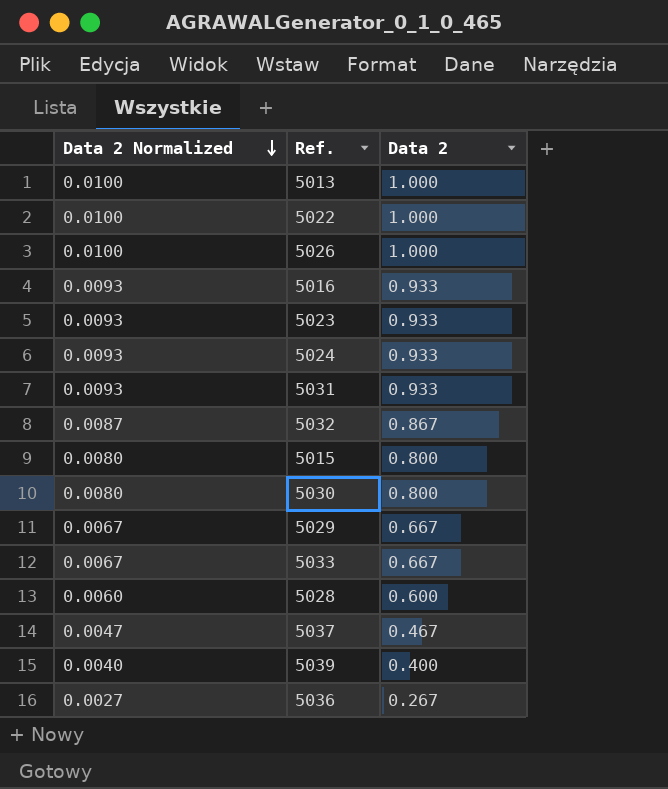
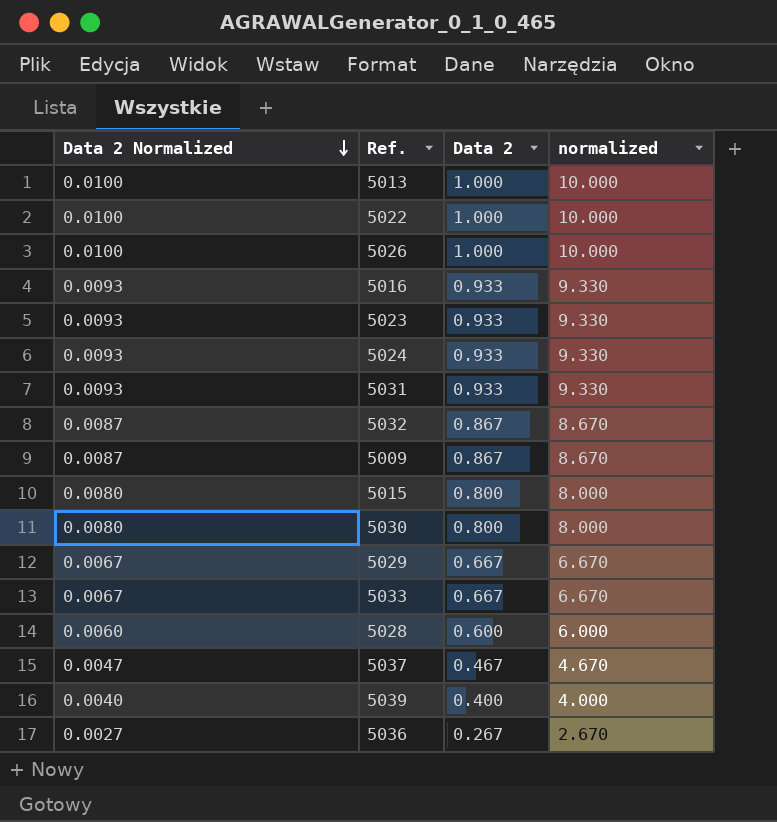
column normalized | formula: none -> [Data 2] * 10
row 5009: none -> 0.0087 | 0.867 | 8.670

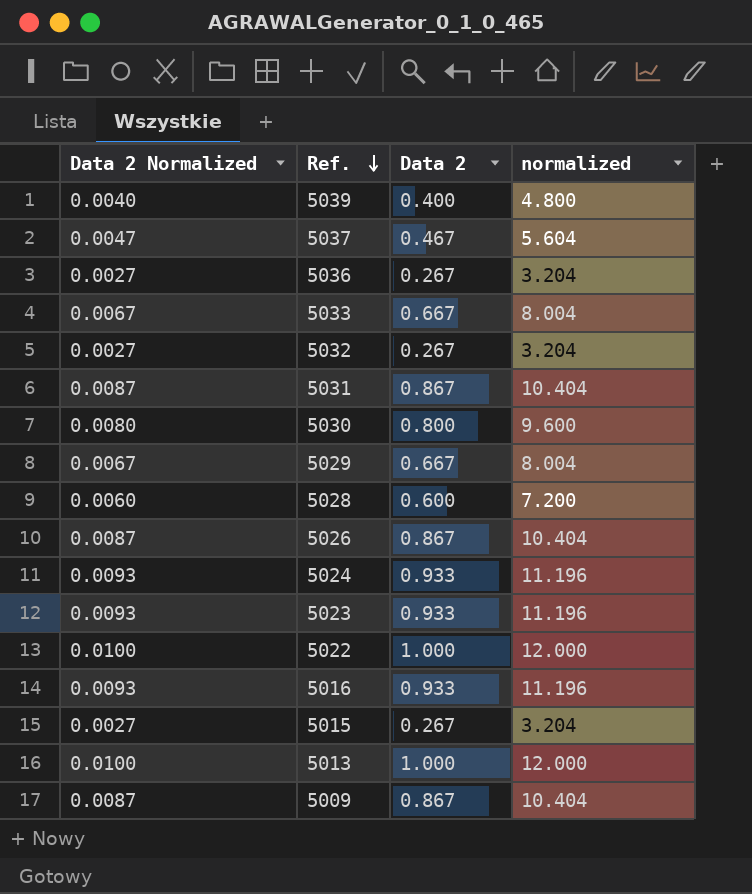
row order: Data 2 Normalized descending -> Ref. descending
column normalized | formula: [Data 2] * 10 -> [Data 2] * 12
5032 | Data 2 Normalized: 0.0087 -> 0.0027
5032 | Data 2: 0.867 -> 0.267
5031 | Data 2 Normalized: 0.0093 -> 0.0087
5031 | Data 2: 0.933 -> 0.867
5026 | Data 2 Normalized: 0.0100 -> 0.0087
5026 | Data 2: 1.000 -> 0.867
5015 | Data 2 Normalized: 0.0080 -> 0.0027
5015 | Data 2: 0.800 -> 0.267

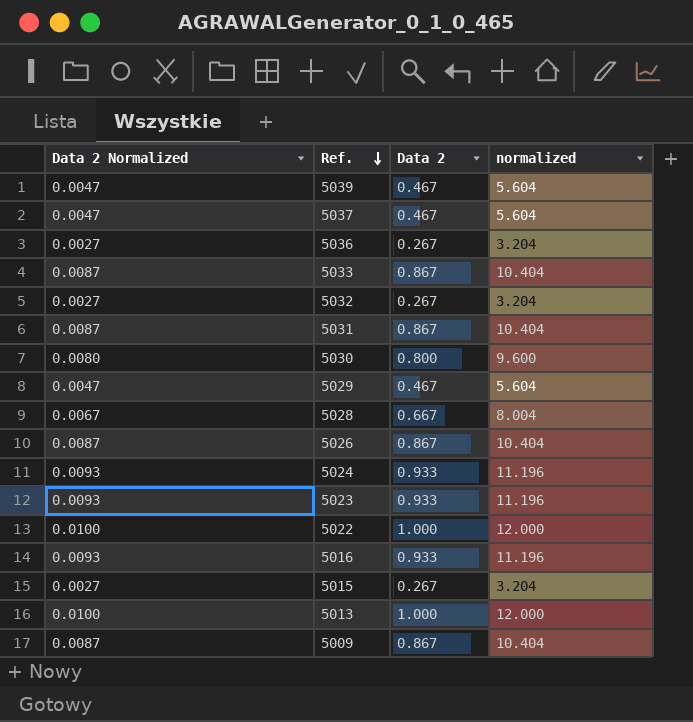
5039 | Data 2 Normalized: 0.0040 -> 0.0047
5039 | Data 2: 0.400 -> 0.467
5039 | normalized: 4.800 -> 5.604
5033 | Data 2 Normalized: 0.0067 -> 0.0087
5033 | Data 2: 0.667 -> 0.867
5033 | normalized: 8.004 -> 10.404
5029 | Data 2 Normalized: 0.0067 -> 0.0047
5029 | Data 2: 0.667 -> 0.467
5029 | normalized: 8.004 -> 5.604
5028 | Data 2 Normalized: 0.0060 -> 0.0067
5028 | Data 2: 0.600 -> 0.667
5028 | normalized: 7.200 -> 8.004

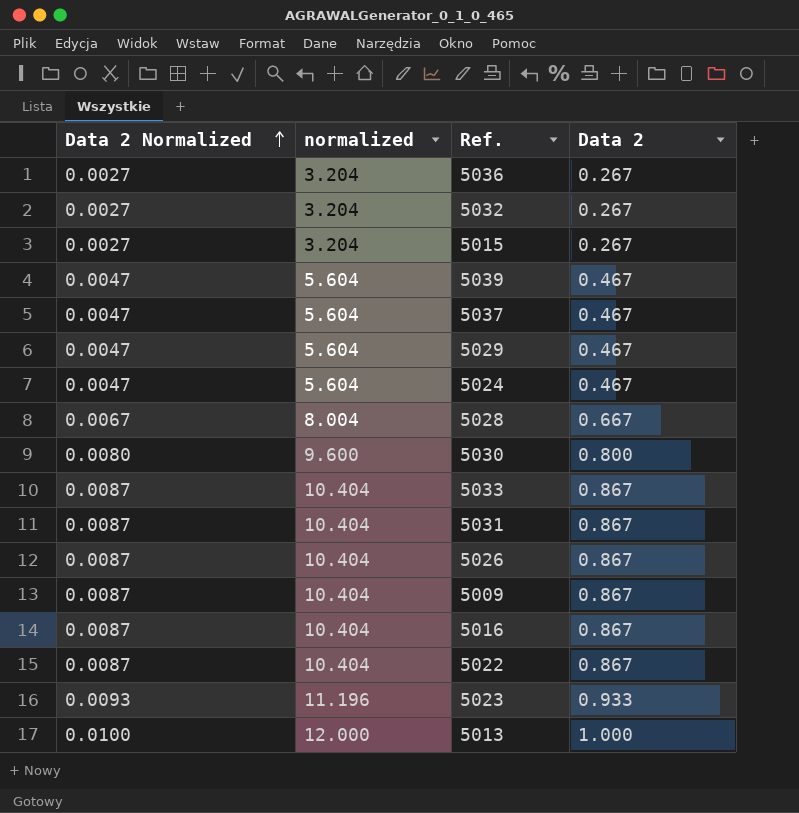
row order: Ref. descending -> Data 2 Normalized ascending
column normalized | position: 4 -> 2
5024 | Data 2 Normalized: 0.0093 -> 0.0047
5024 | normalized: 11.196 -> 5.604
5024 | Data 2: 0.933 -> 0.467
5016 | Data 2 Normalized: 0.0093 -> 0.0087
5016 | normalized: 11.196 -> 10.404
5016 | Data 2: 0.933 -> 0.867
5022 | Data 2 Normalized: 0.0100 -> 0.0087
5022 | normalized: 12.000 -> 10.404
5022 | Data 2: 1.000 -> 0.867

